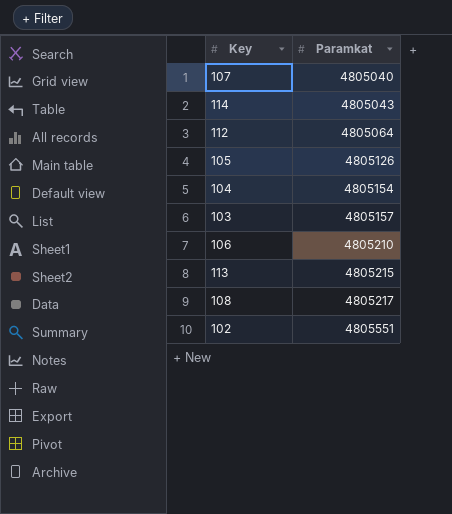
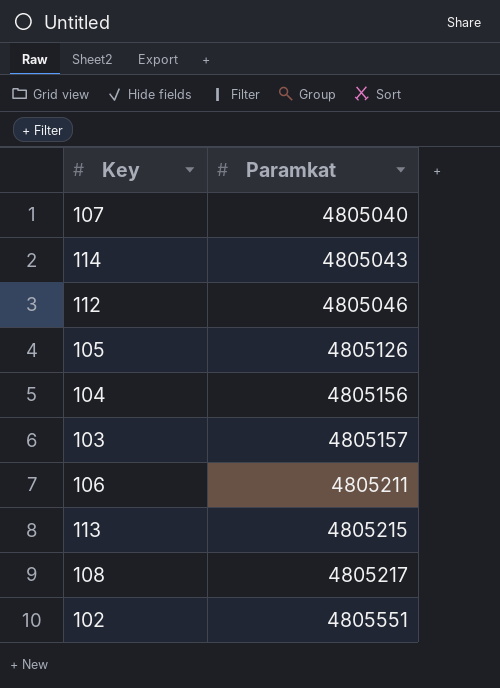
112 | Paramkat: 4805064 -> 4805046
104 | Paramkat: 4805154 -> 4805156
106 | Paramkat: 4805210 -> 4805211

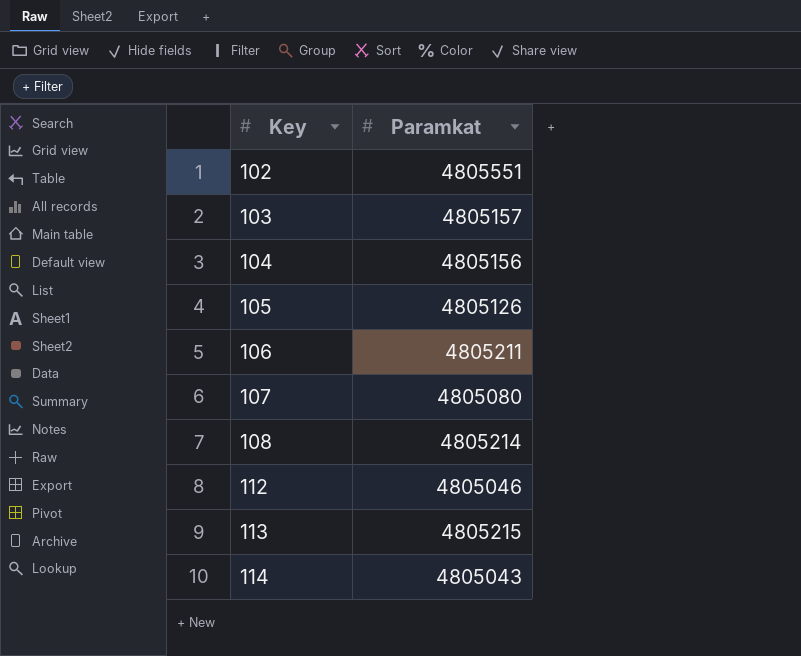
row order: Paramkat ascending -> Key ascending
107 | Paramkat: 4805040 -> 4805080
108 | Paramkat: 4805217 -> 4805214

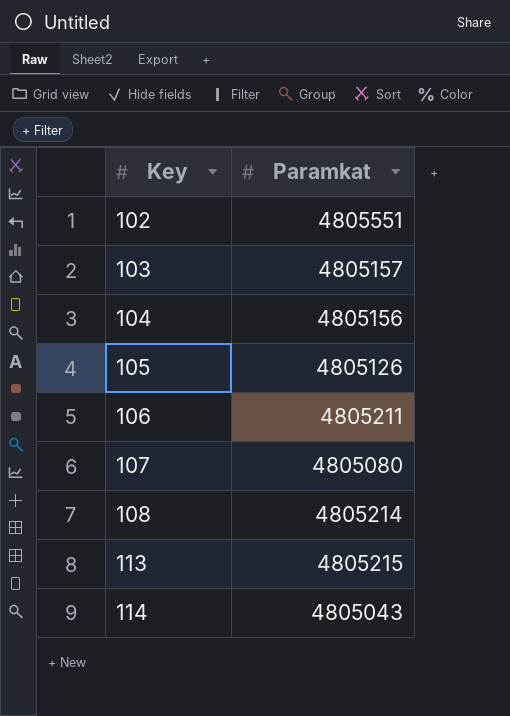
row 112: 4805046 -> none

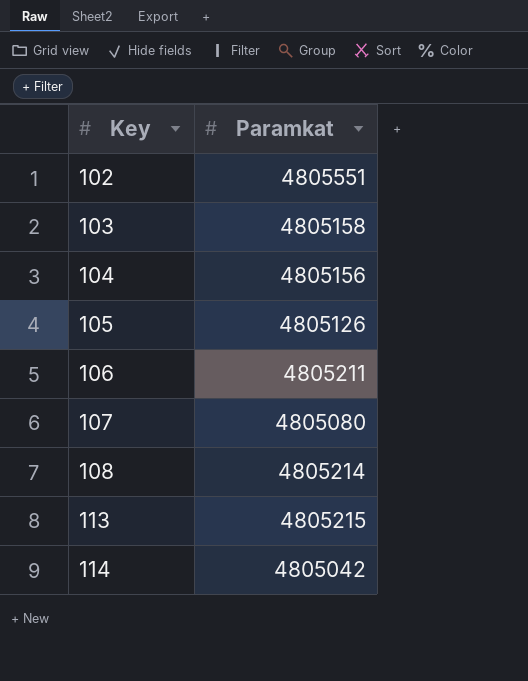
103 | Paramkat: 4805157 -> 4805158
114 | Paramkat: 4805043 -> 4805042

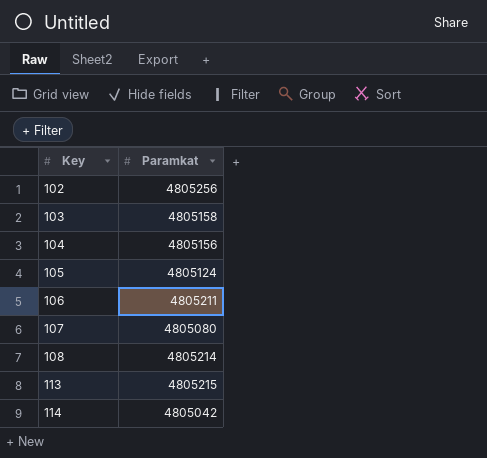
102 | Paramkat: 4805551 -> 4805256
105 | Paramkat: 4805126 -> 4805124

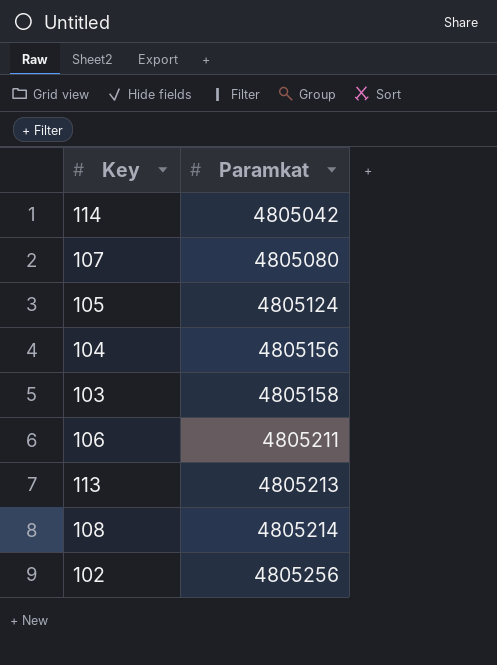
row order: Key ascending -> Paramkat ascending
113 | Paramkat: 4805215 -> 4805213

